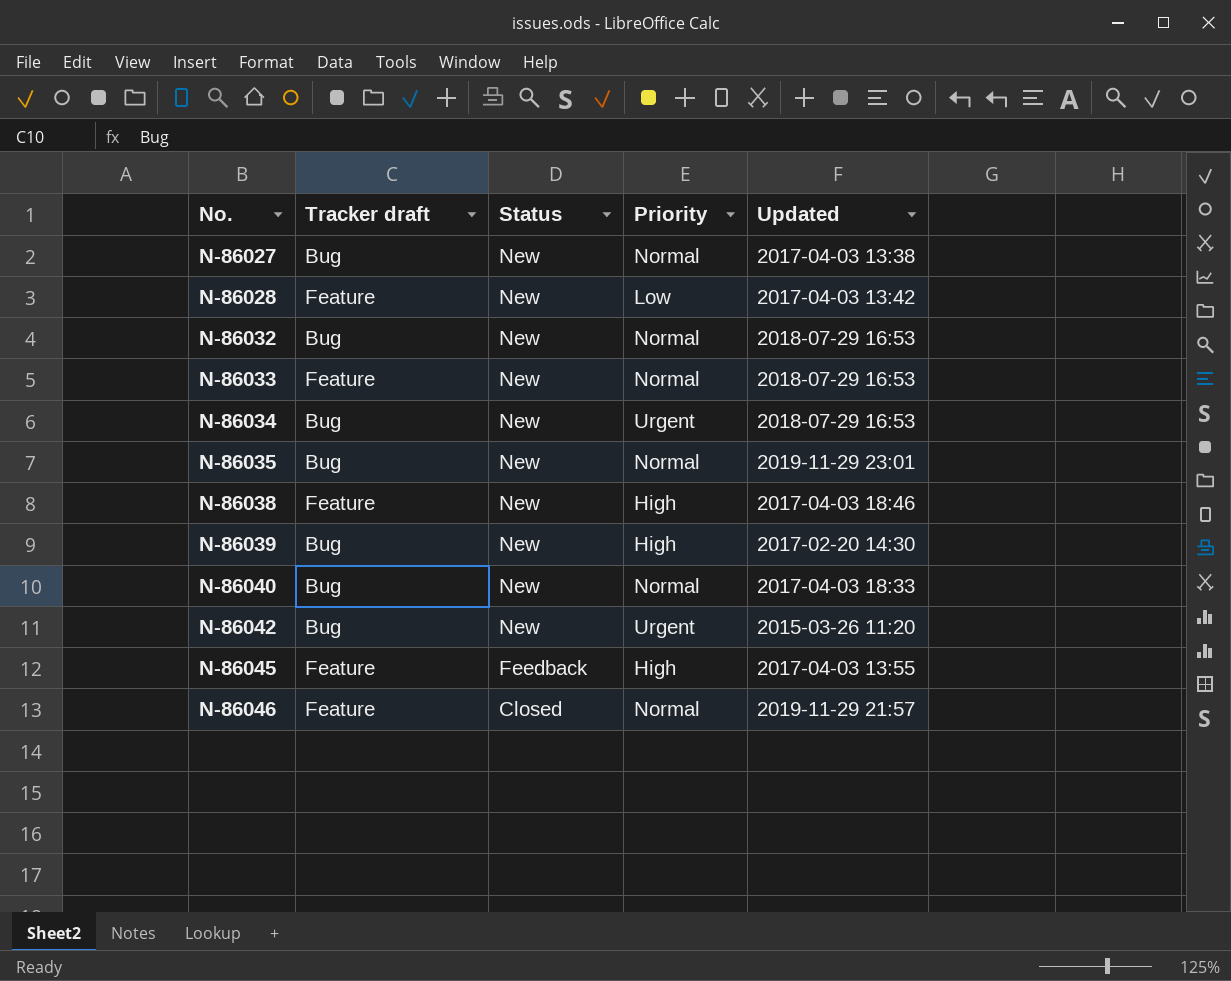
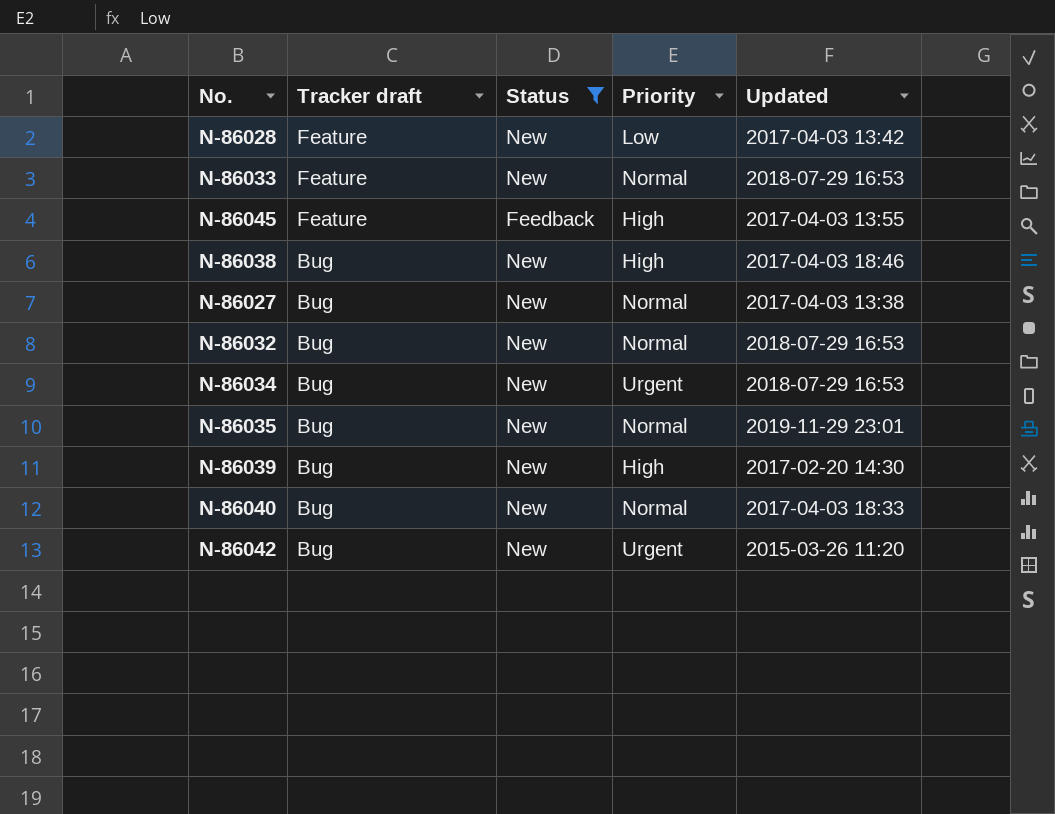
filter: none -> Status != Closed
row order: No. ascending -> Tracker draft descending
N-86038 | Tracker draft: Feature -> Bug

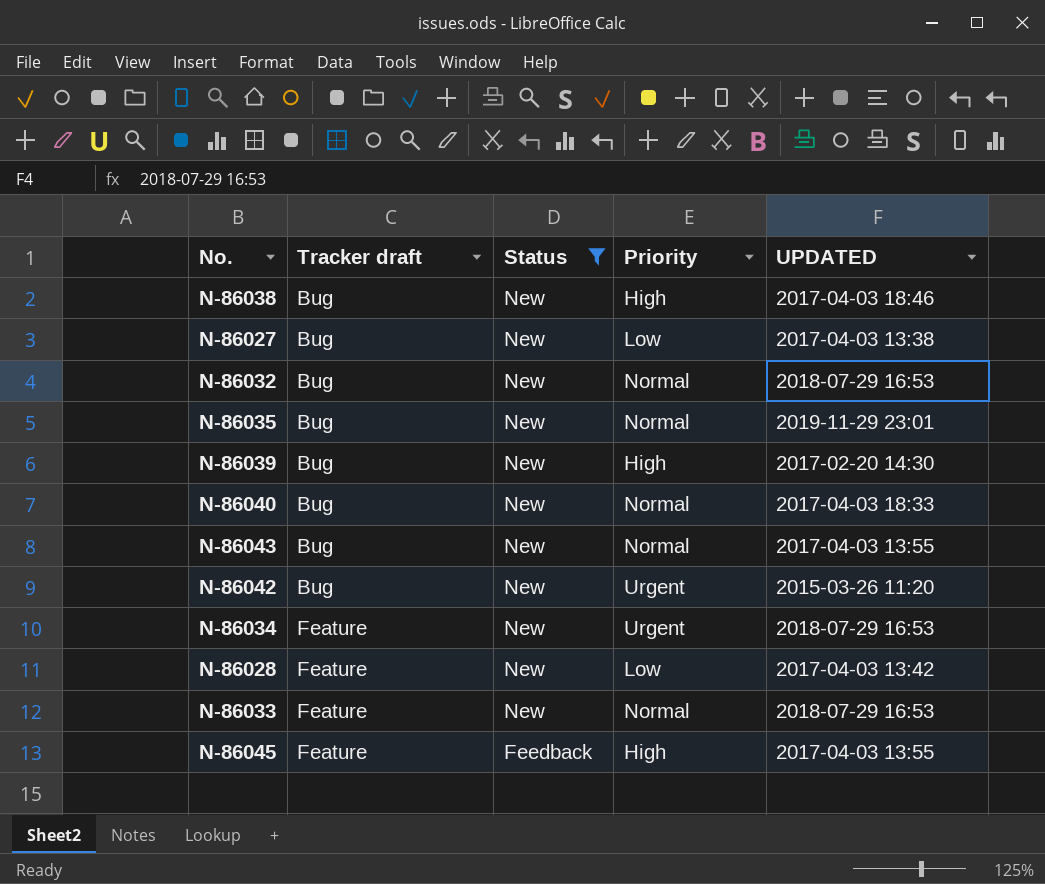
row order: Tracker draft descending -> Tracker draft ascending
column name: Updated -> UPDATED
N-86027 | Priority: Normal -> Low
row N-86043: none -> Bug | New | Normal | 2017-04-03 13:55
N-86034 | Tracker draft: Bug -> Feature

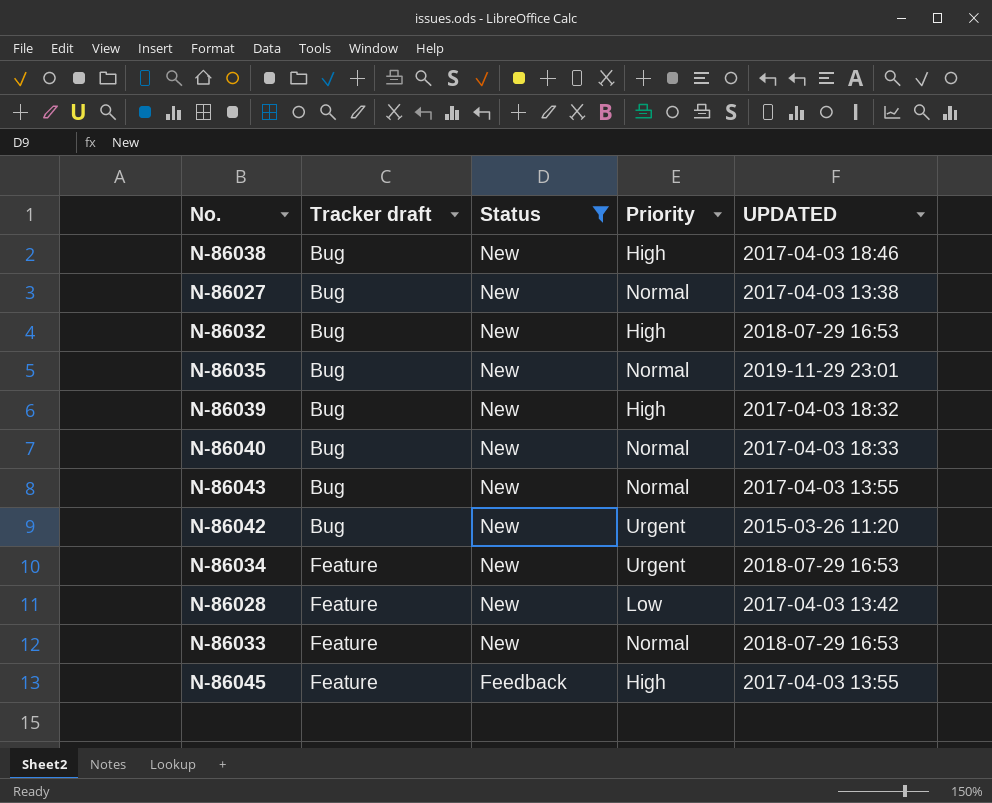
N-86027 | Priority: Low -> Normal
N-86032 | Priority: Normal -> High
N-86039 | UPDATED: 2017-02-20 14:30 -> 2017-04-03 18:32

